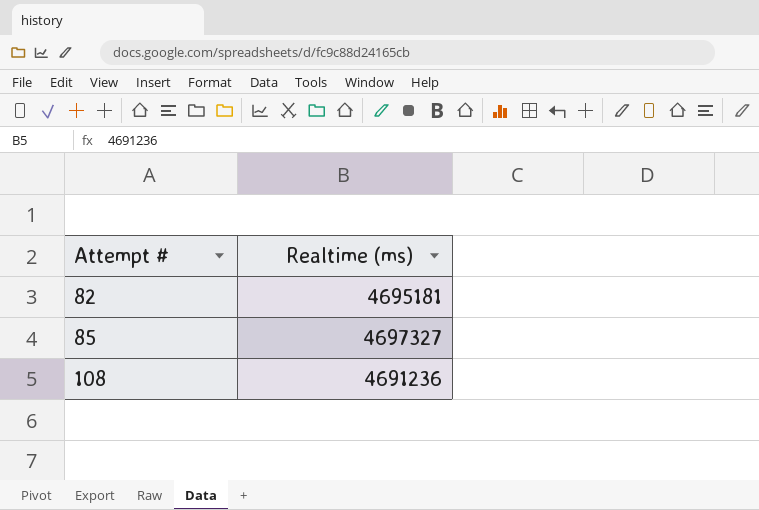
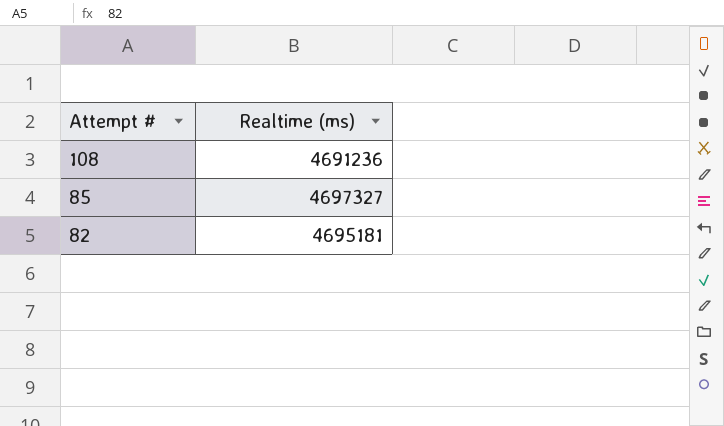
row order: Attempt # ascending -> Attempt # descending

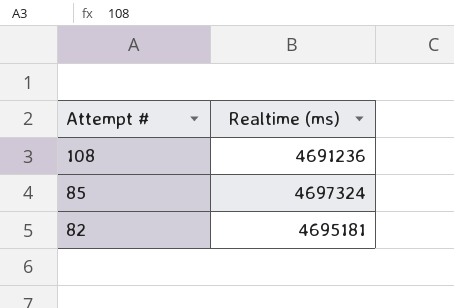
85 | Realtime (ms): 4697327 -> 4697324

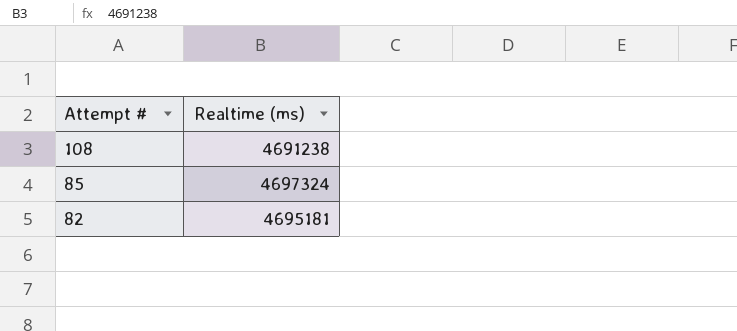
108 | Realtime (ms): 4691236 -> 4691238

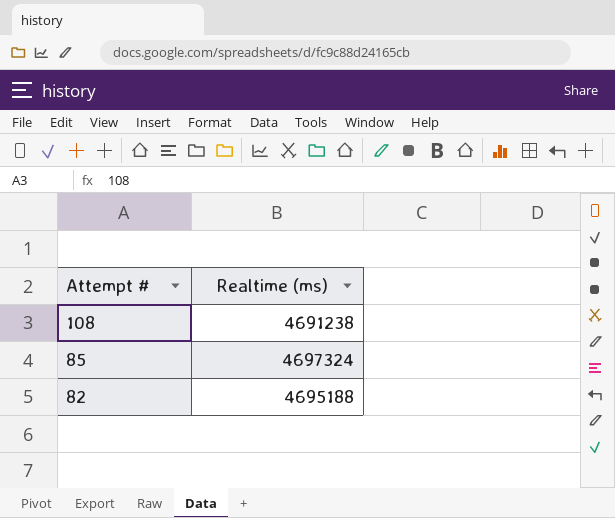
82 | Realtime (ms): 4695181 -> 4695188

